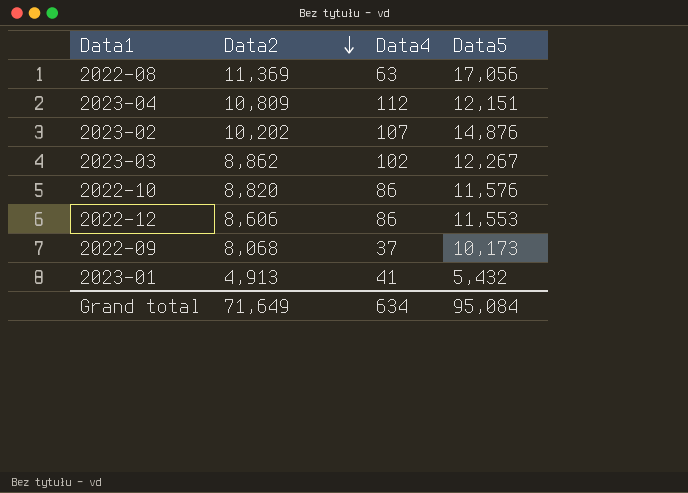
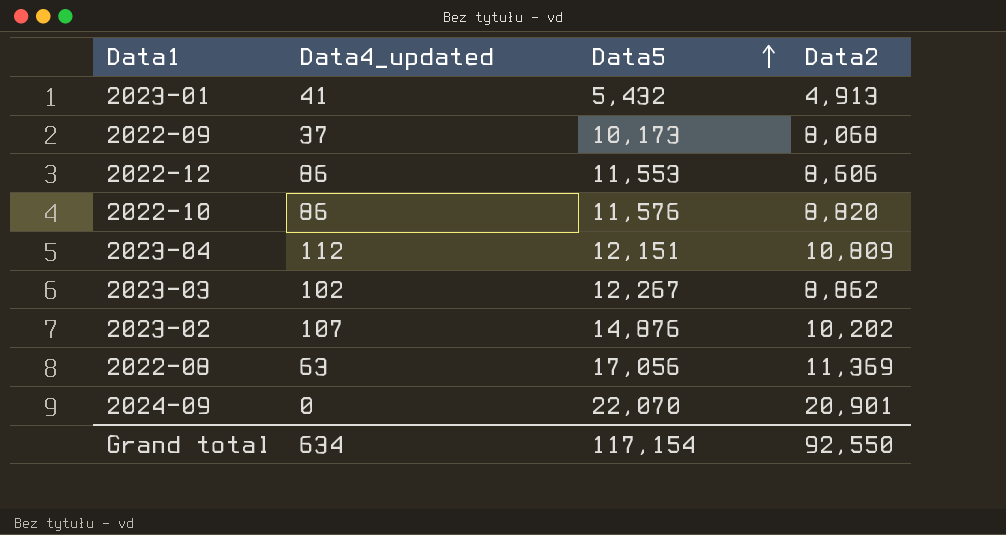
row order: Data2 descending -> Data5 ascending
column name: Data4 -> Data4_updated
column Data2 | position: 2 -> 4
row 2024-09: none -> 0 | 22,070 | 20,901
Grand total | Data5: 95,084 -> 117,154
Grand total | Data2: 71,649 -> 92,550

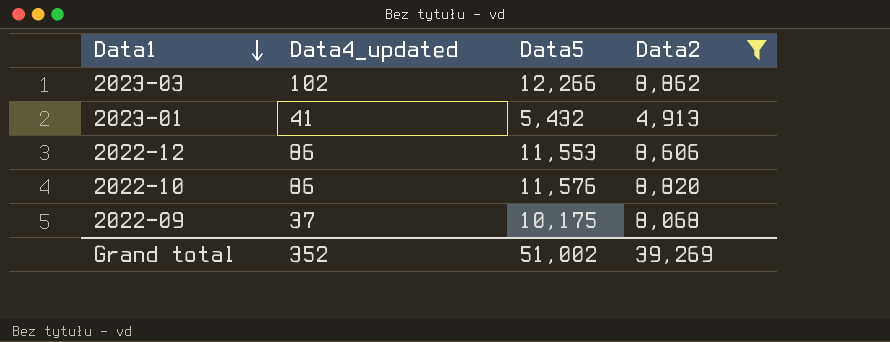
filter: none -> Data2 <= 8,862
row order: Data5 ascending -> Data1 descending
2023-03 | Data5: 12,267 -> 12,266
2022-09 | Data5: 10,173 -> 10,175
Grand total | Data4_updated: 634 -> 352
Grand total | Data5: 117,154 -> 51,002
Grand total | Data2: 92,550 -> 39,269

